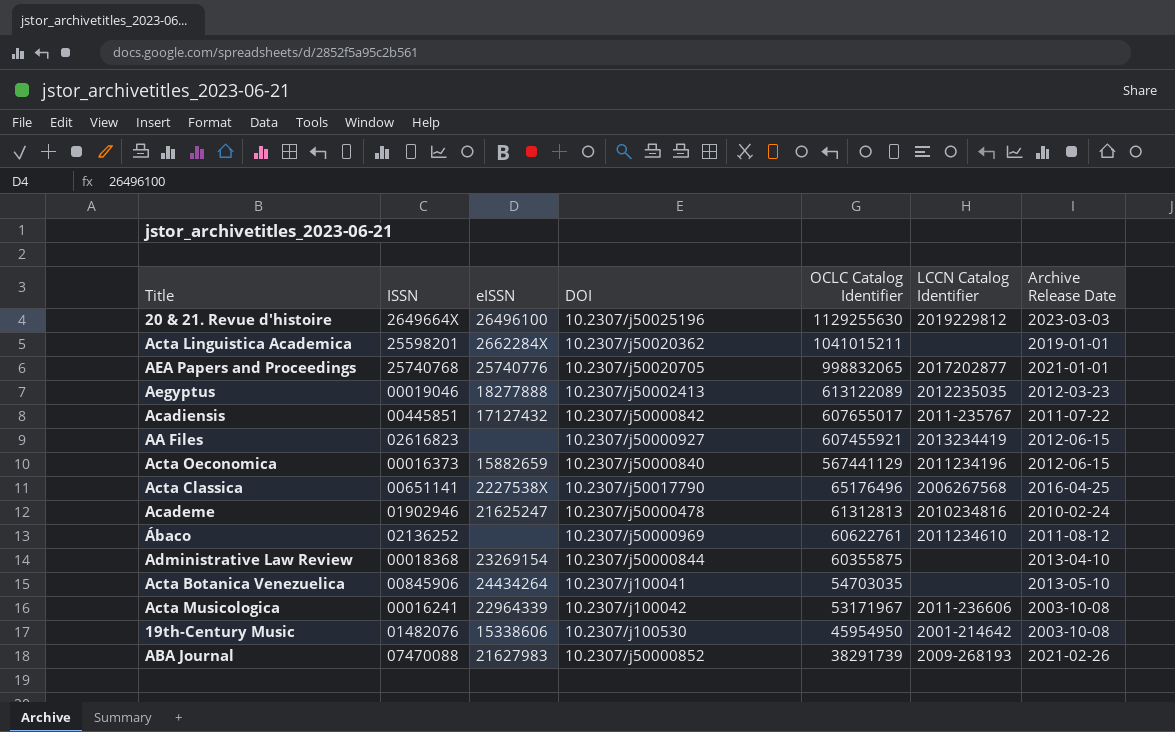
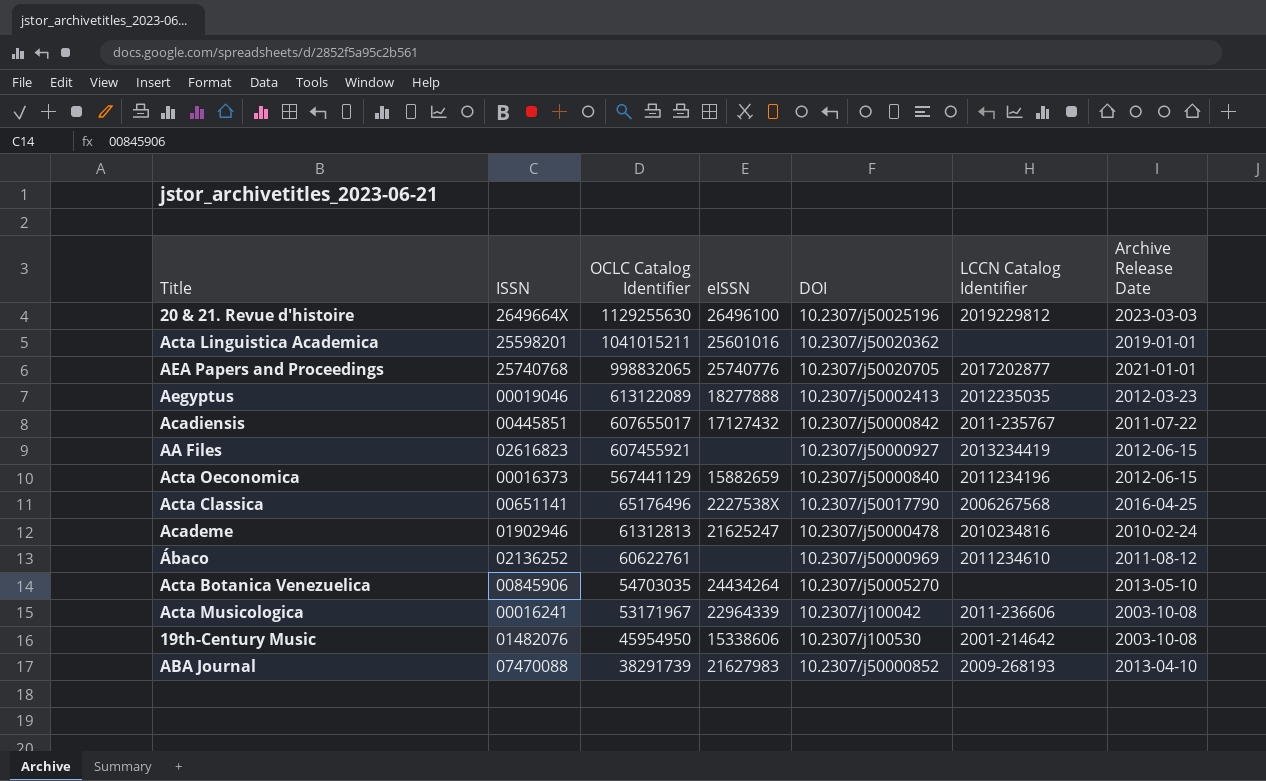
column OCLC Catalog Identifier | position: 5 -> 3
row Administrative Law Review: 00018368 | 23269154 | 10.2307/j50000844 | 60355875 | none | 2013-04-10 -> none
Acta Linguistica Academica | eISSN: 2662284X -> 25601016
Acta Botanica Venezuelica | DOI: 10.2307/j100041 -> 10.2307/j50005270
ABA Journal | Archive Release Date: 2021-02-26 -> 2013-04-10

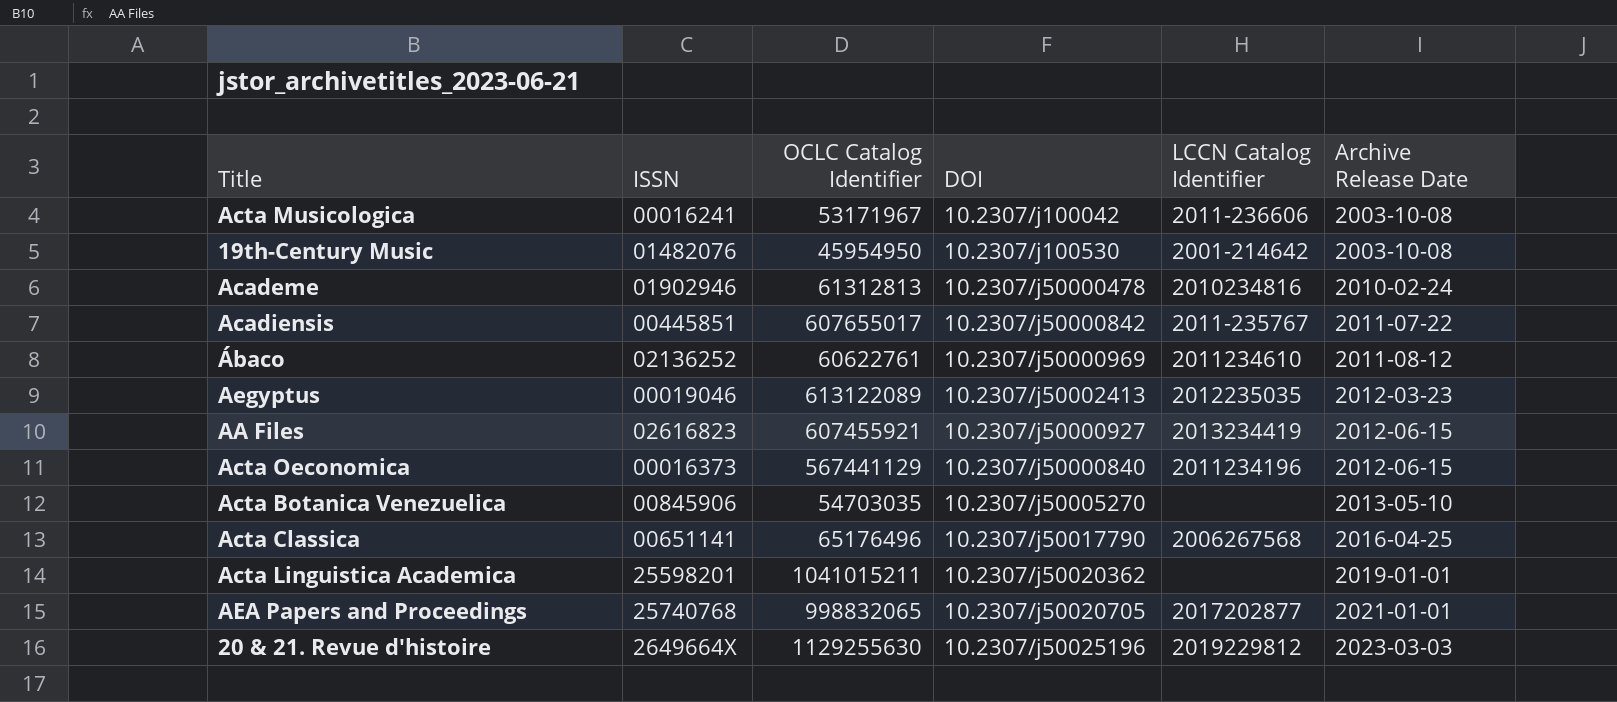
row order: OCLC Catalog Identifier descending -> Archive Release Date ascending
column eISSN | position: 4 -> none
row ABA Journal: 07470088 | 38291739 | 21627983 | 10.2307/j50000852 | 2009-268193 | 2013-04-10 -> none

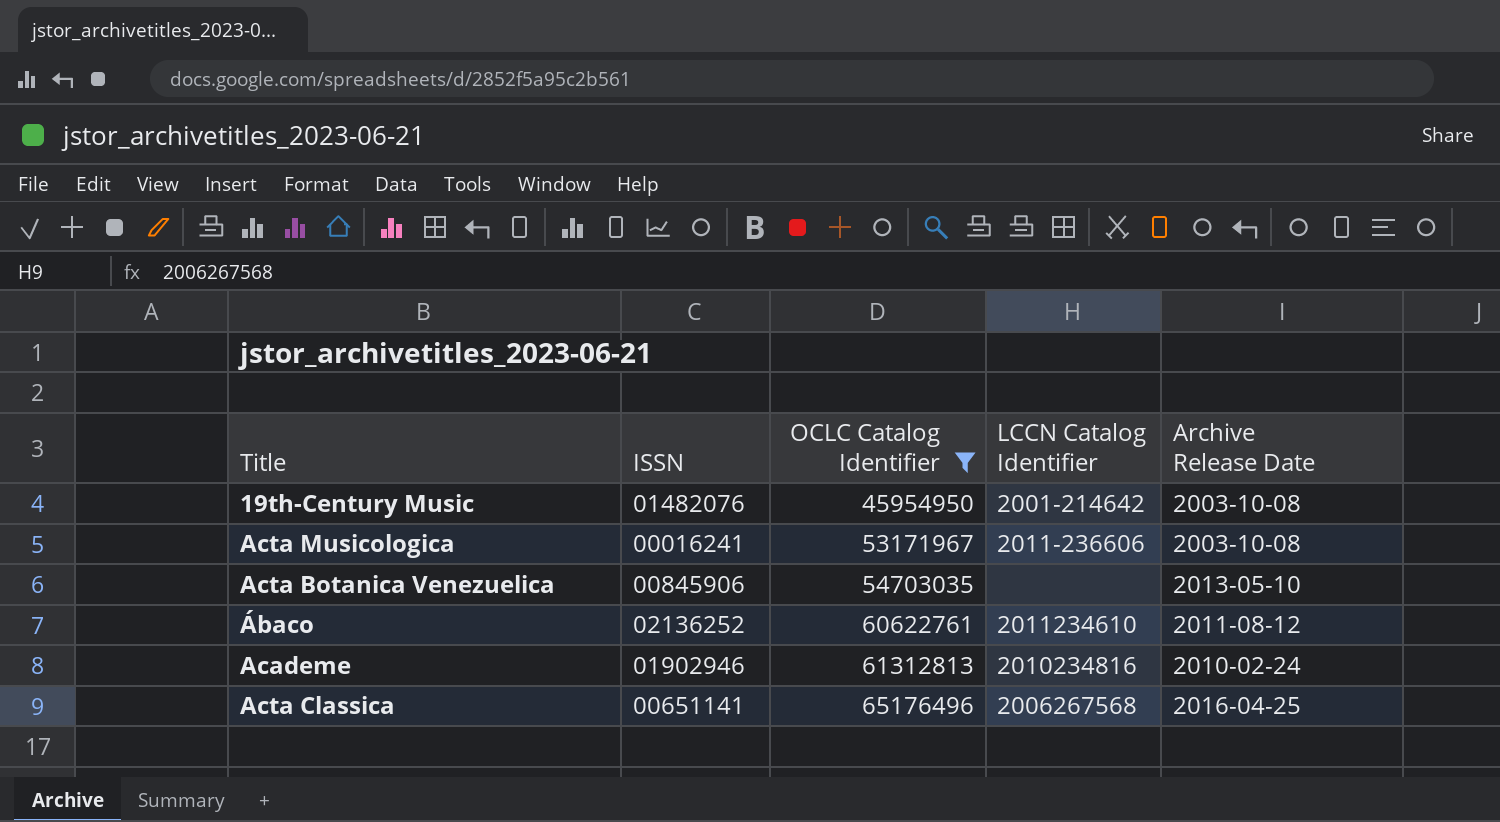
filter: none -> OCLC Catalog Identifier <= 65176496
row order: Archive Release Date ascending -> OCLC Catalog Identifier ascending
column DOI | position: 4 -> none

